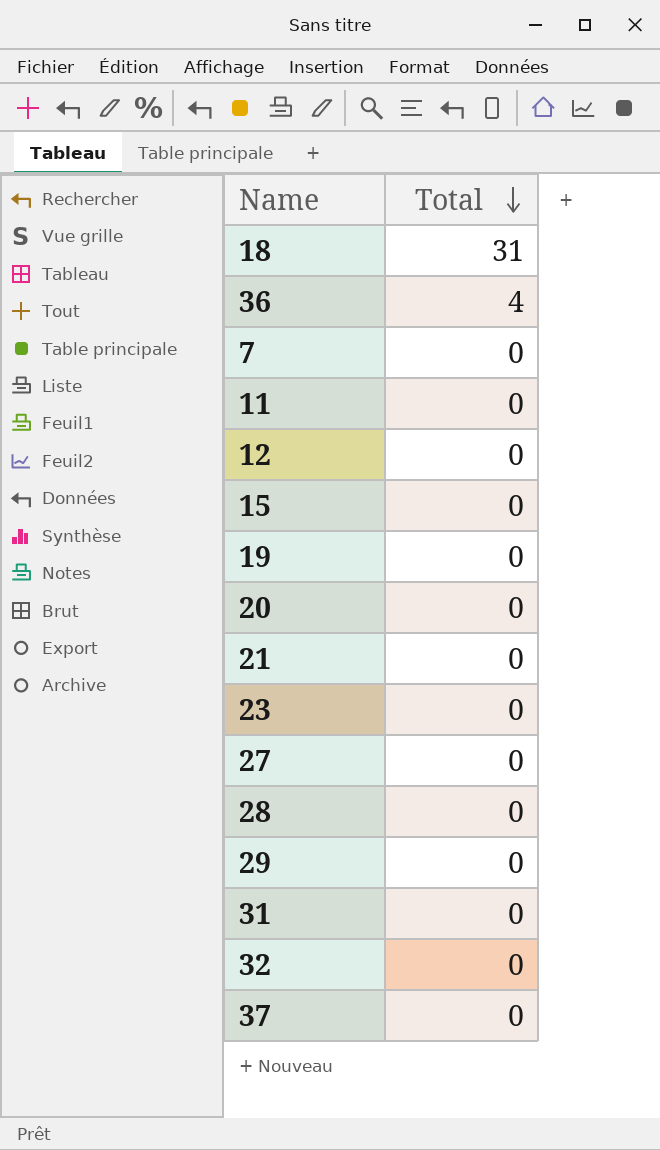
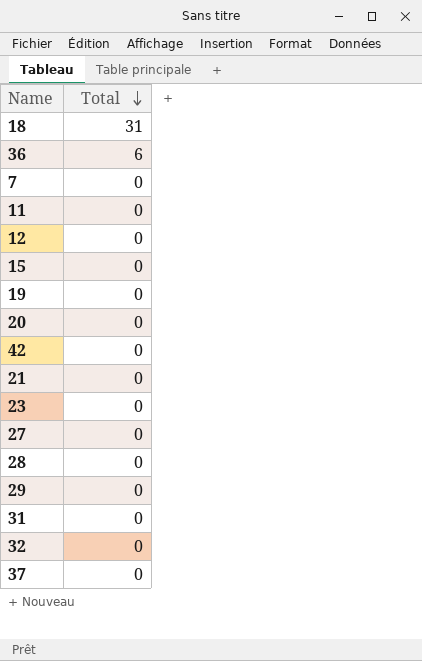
36 | Total: 4 -> 6
row 42: none -> 0

